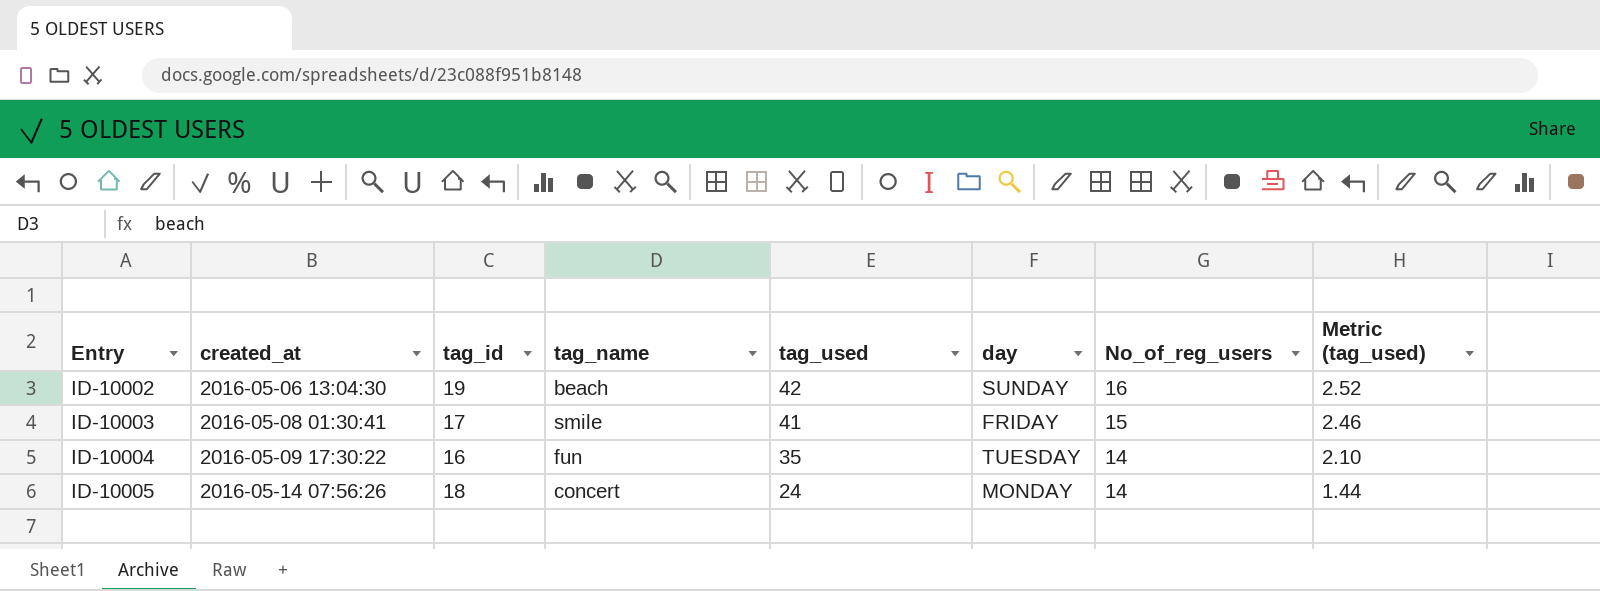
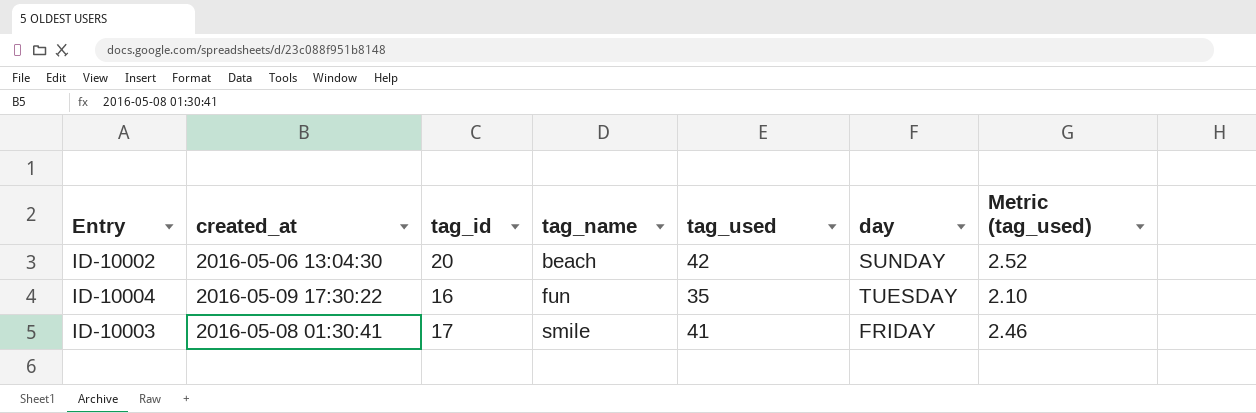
row order: Entry ascending -> tag_name ascending
column No_of_reg_users | position: 7 -> none
row ID-10005: 2016-05-14 07:56:26 | 18 | concert | 24 | MONDAY | 14 | 1.44 -> none
ID-10002 | tag_id: 19 -> 20

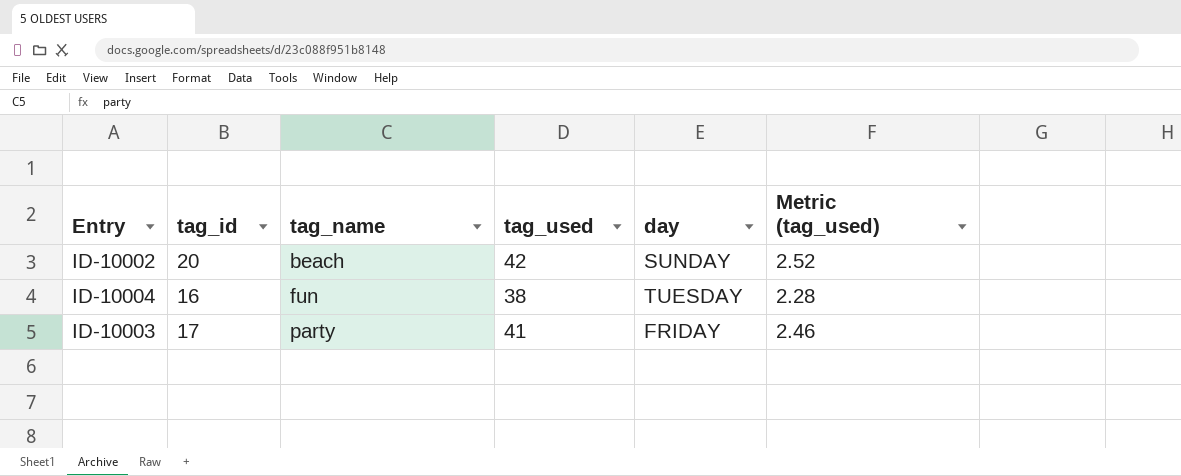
column created_at | position: 2 -> none
ID-10004 | tag_used: 35 -> 38
ID-10004 | Metric (tag_used): 2.10 -> 2.28
ID-10003 | tag_name: smile -> party

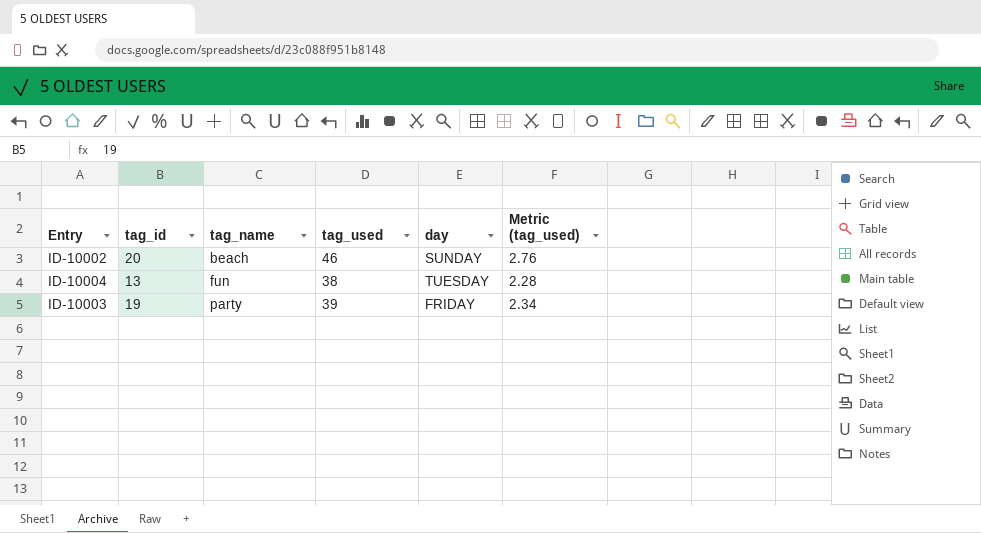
ID-10002 | tag_used: 42 -> 46
ID-10002 | Metric (tag_used): 2.52 -> 2.76
ID-10004 | tag_id: 16 -> 13
ID-10003 | tag_id: 17 -> 19
ID-10003 | tag_used: 41 -> 39
ID-10003 | Metric (tag_used): 2.46 -> 2.34

